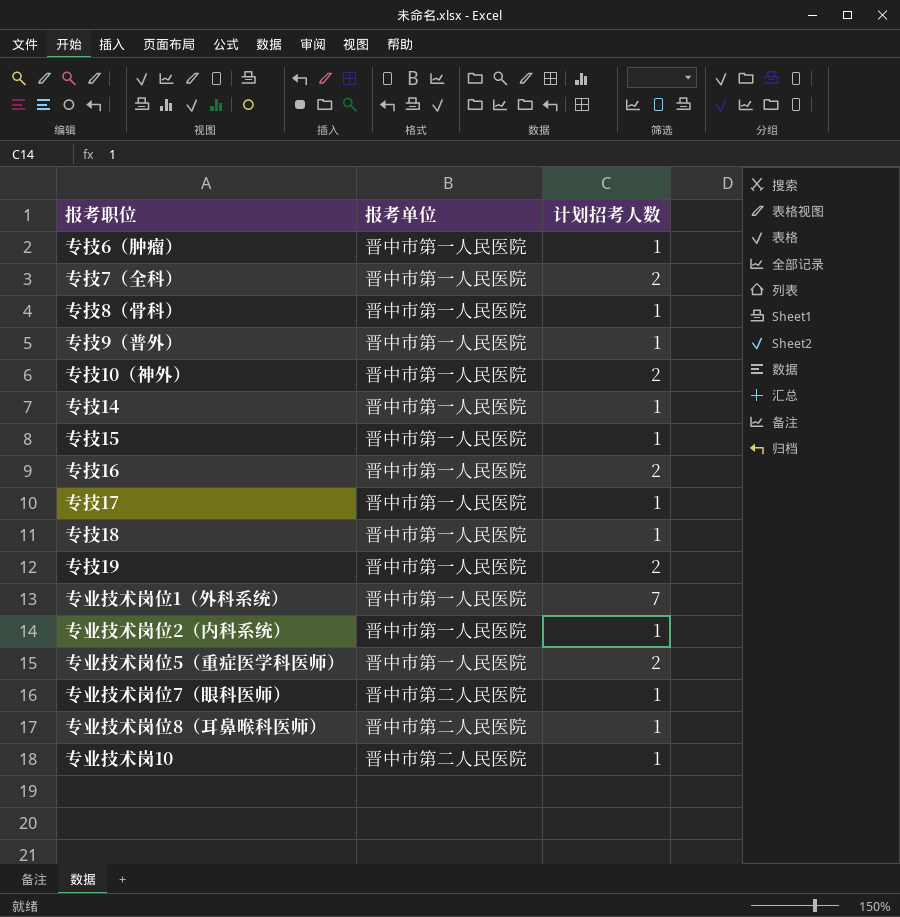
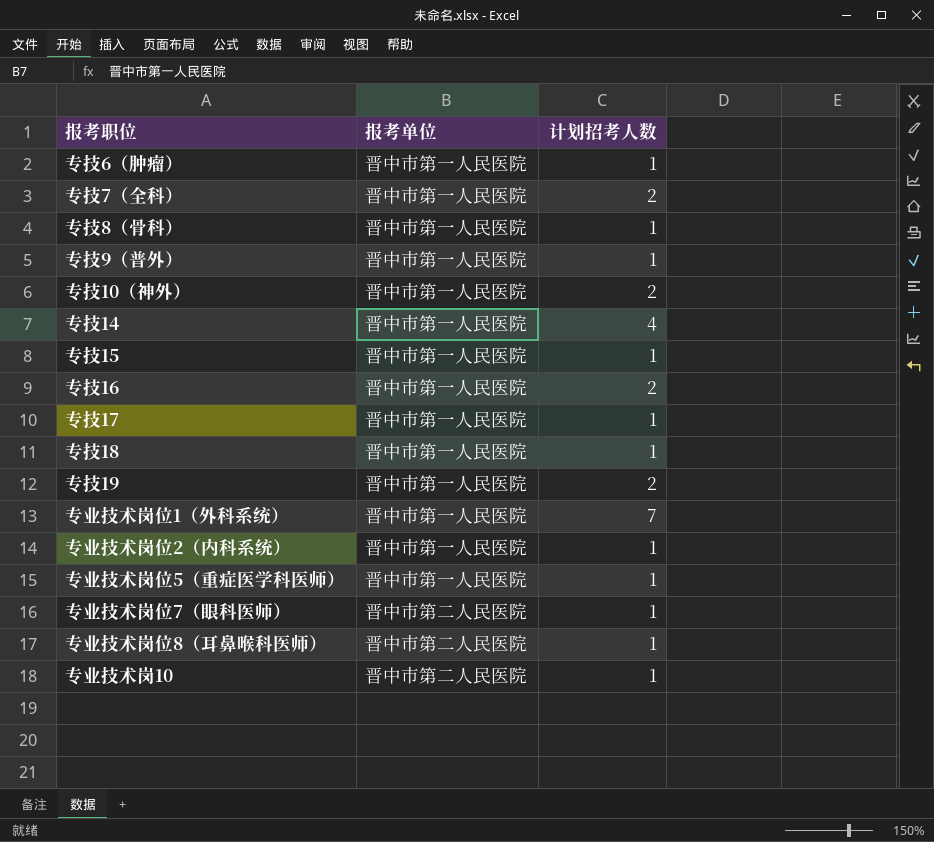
专技14 | 计划招考人数: 1 -> 4
专业技术岗位5（重症医学科医师） | 计划招考人数: 2 -> 1

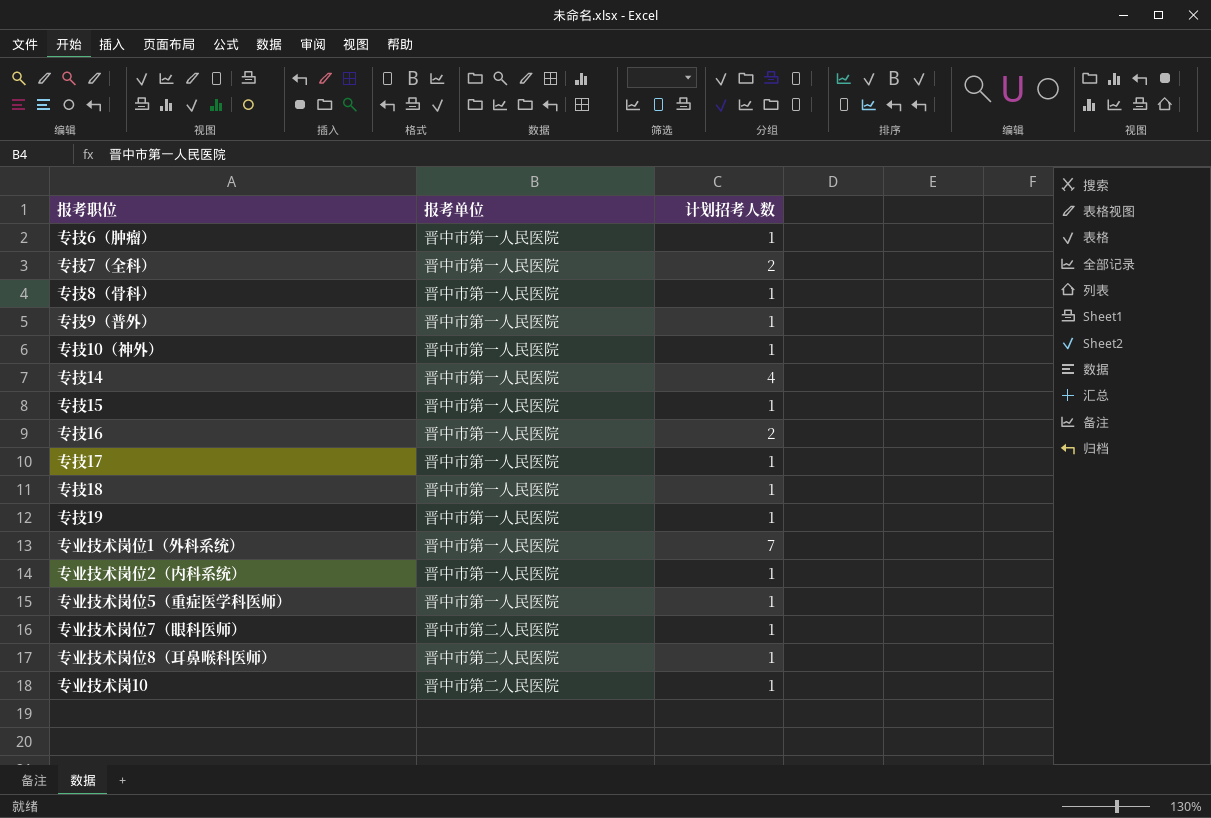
专技10（神外） | 计划招考人数: 2 -> 1
专技19 | 计划招考人数: 2 -> 1

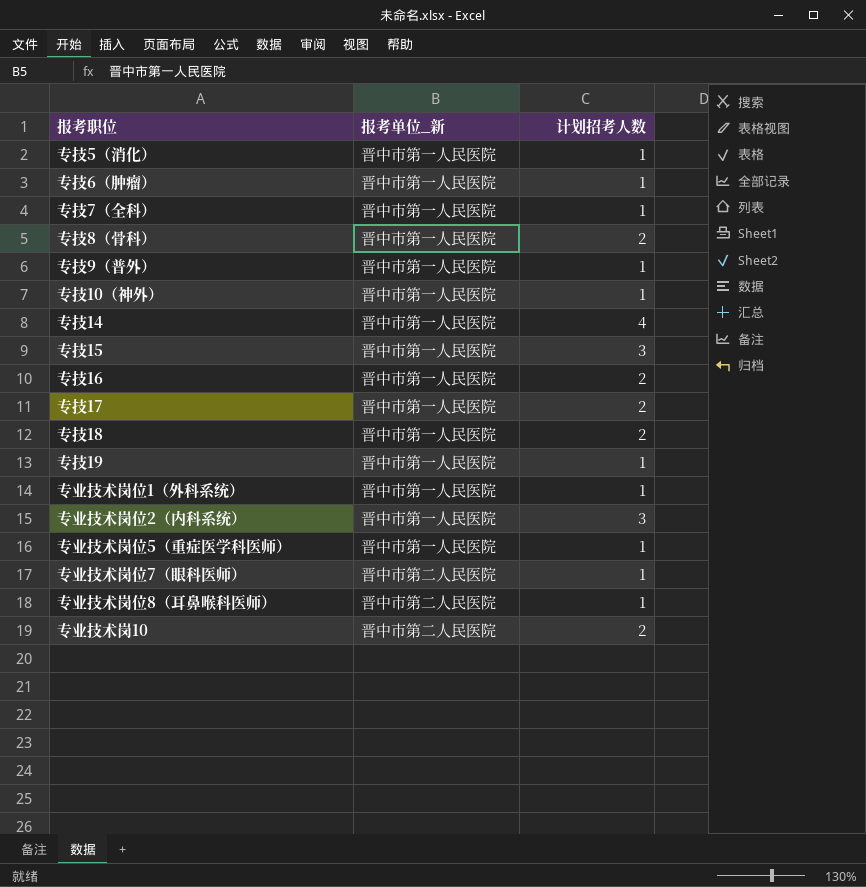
column name: 报考单位 -> 报考单位_新
row 专技5（消化）: none -> 晋中市第一人民医院 | 1
专技7（全科） | 计划招考人数: 2 -> 1
专技8（骨科） | 计划招考人数: 1 -> 2
专技15 | 计划招考人数: 1 -> 3
专技17 | 计划招考人数: 1 -> 2
专技18 | 计划招考人数: 1 -> 2
专业技术岗位1（外科系统） | 计划招考人数: 7 -> 1
专业技术岗位2（内科系统） | 计划招考人数: 1 -> 3
专业技术岗10 | 计划招考人数: 1 -> 2

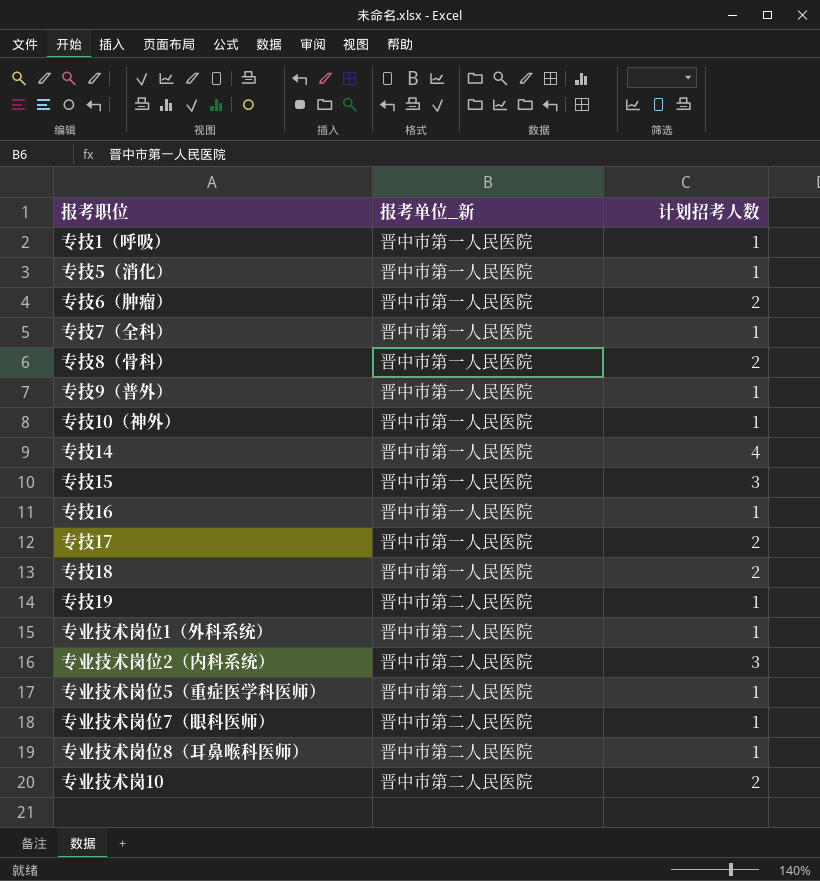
row 专技1（呼吸）: none -> 晋中市第一人民医院 | 1
专技6（肿瘤） | 计划招考人数: 1 -> 2
专技16 | 计划招考人数: 2 -> 1
专技19 | 报考单位_新: 晋中市第一人民医院 -> 晋中市第二人民医院
专业技术岗位1（外科系统） | 报考单位_新: 晋中市第一人民医院 -> 晋中市第二人民医院
专业技术岗位2（内科系统） | 报考单位_新: 晋中市第一人民医院 -> 晋中市第二人民医院
专业技术岗位5（重症医学科医师） | 报考单位_新: 晋中市第一人民医院 -> 晋中市第二人民医院

